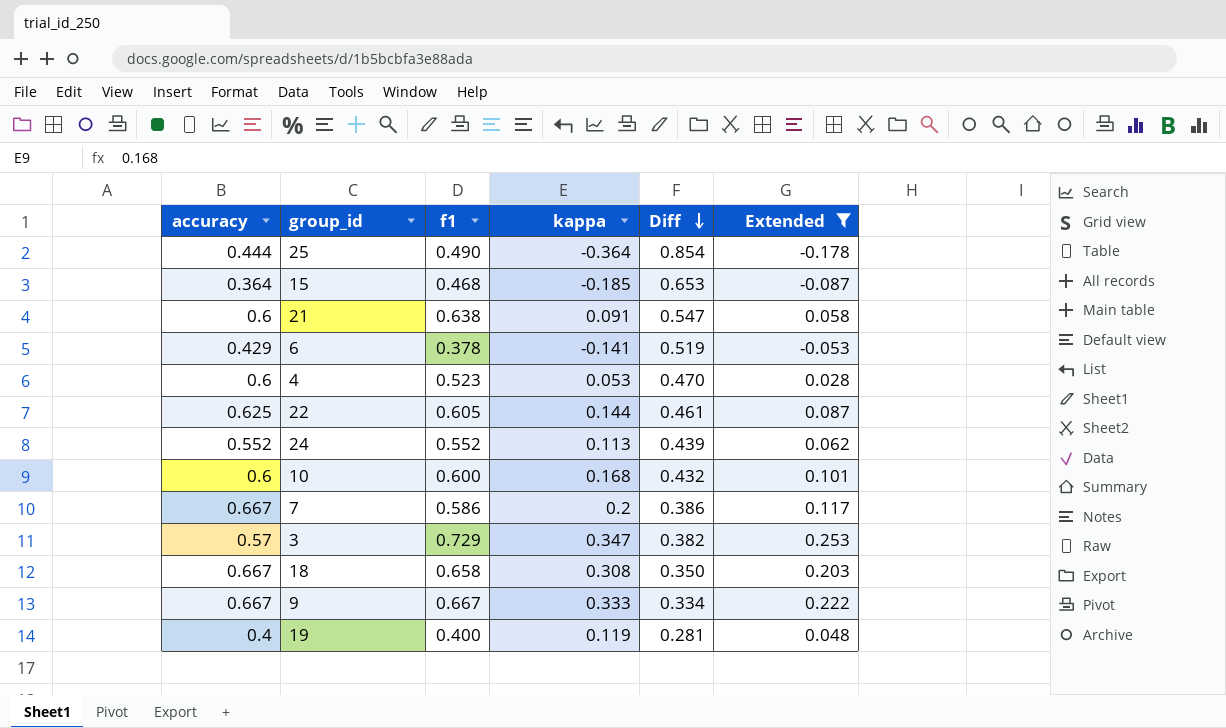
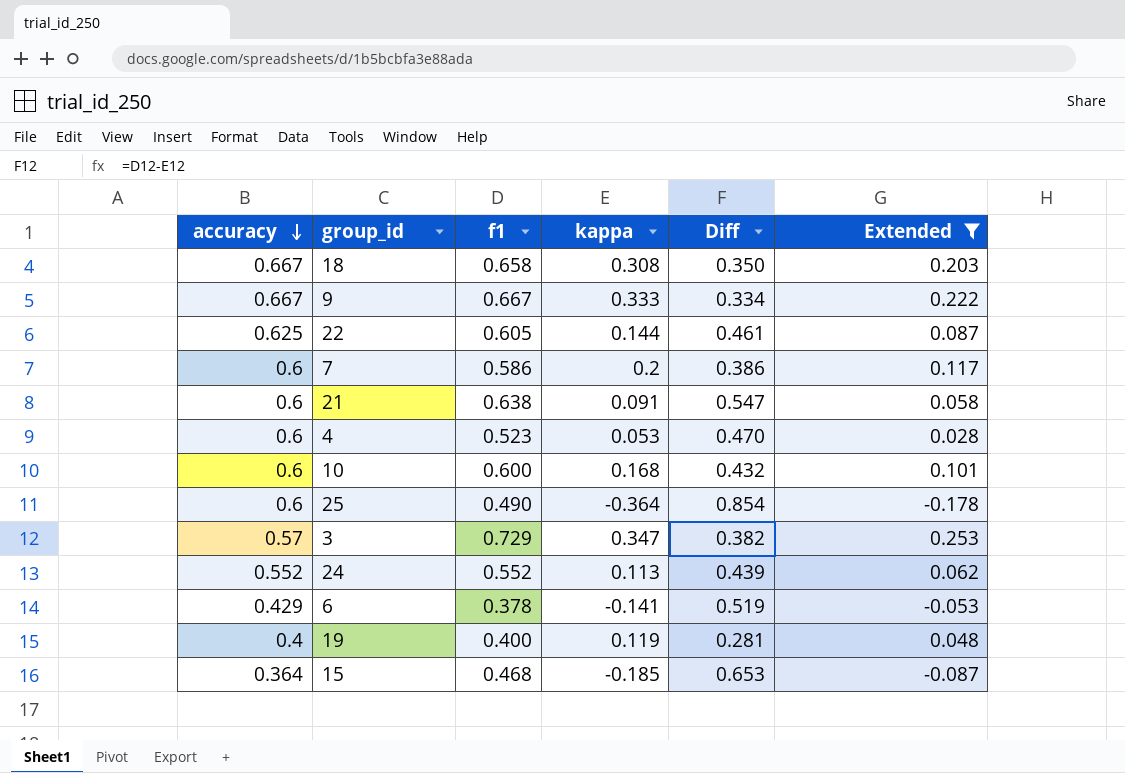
row order: Diff descending -> accuracy descending
7 | accuracy: 0.667 -> 0.6
25 | accuracy: 0.444 -> 0.6

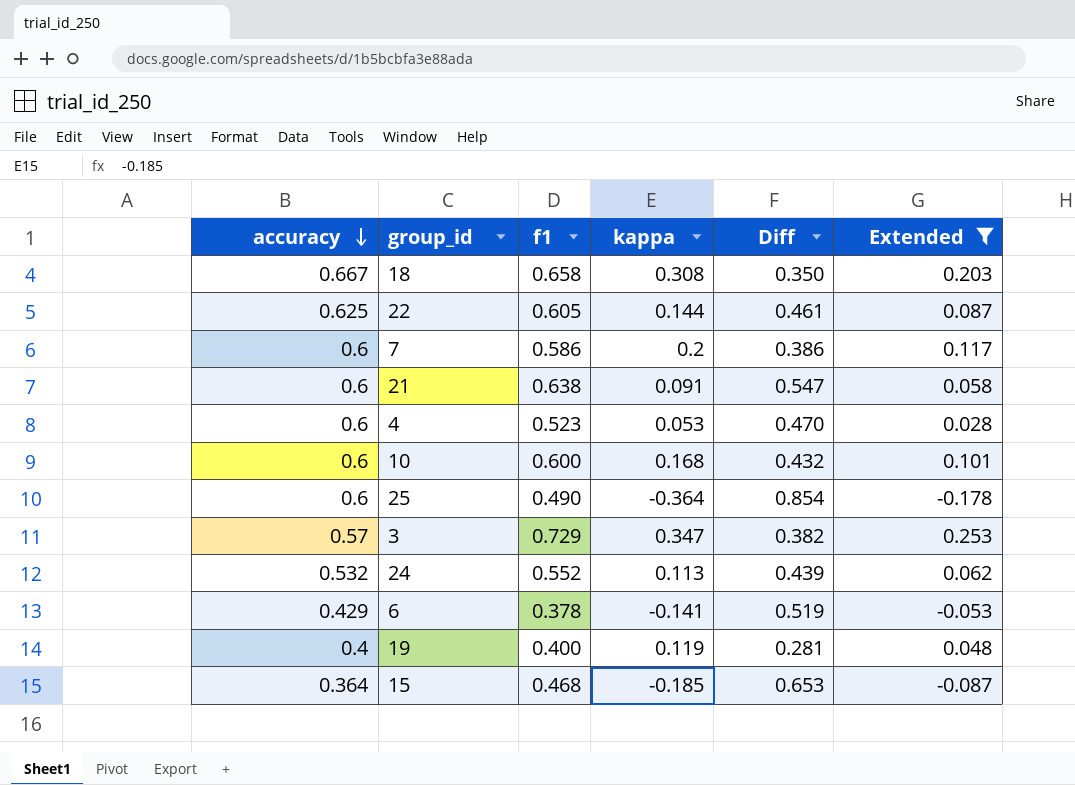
row 9: 0.667 | 0.667 | 0.333 | 0.334 | 0.222 -> none
24 | accuracy: 0.552 -> 0.532

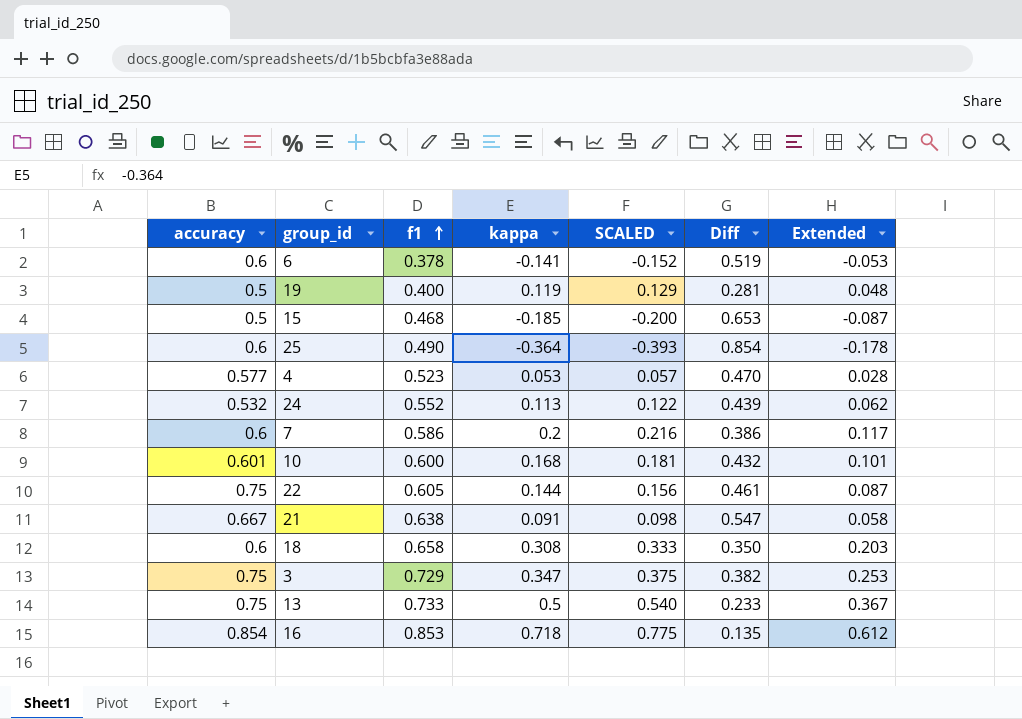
filter: Extended <= 0.253 -> none
row order: accuracy descending -> f1 ascending
column SCALED | formula: none -> [kappa] * 1.08
6 | accuracy: 0.429 -> 0.6
19 | accuracy: 0.4 -> 0.5
15 | accuracy: 0.364 -> 0.5
4 | accuracy: 0.6 -> 0.577
10 | accuracy: 0.6 -> 0.601
22 | accuracy: 0.625 -> 0.75
21 | accuracy: 0.6 -> 0.667
18 | accuracy: 0.667 -> 0.6
3 | accuracy: 0.57 -> 0.75

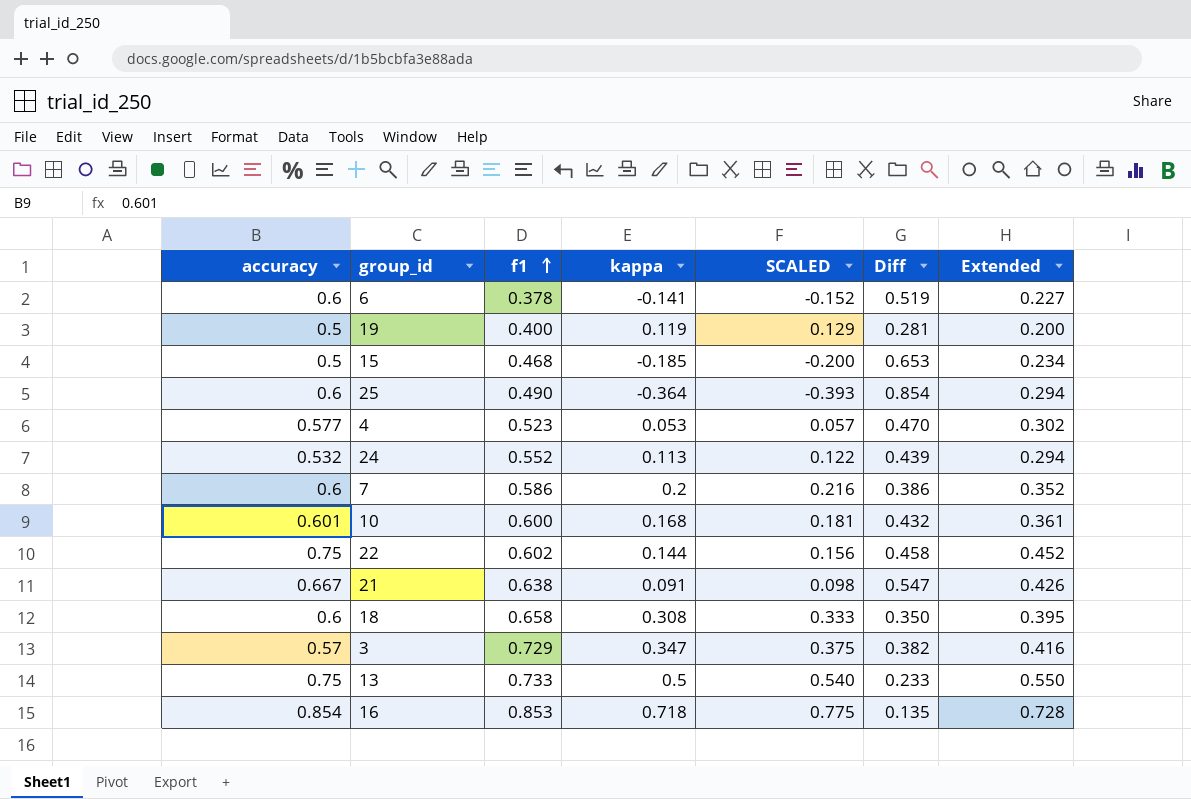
column Extended | formula: [f1] * [kappa] -> [accuracy] * [f1]
22 | f1: 0.605 -> 0.602
22 | Diff: 0.461 -> 0.458
3 | accuracy: 0.75 -> 0.57

